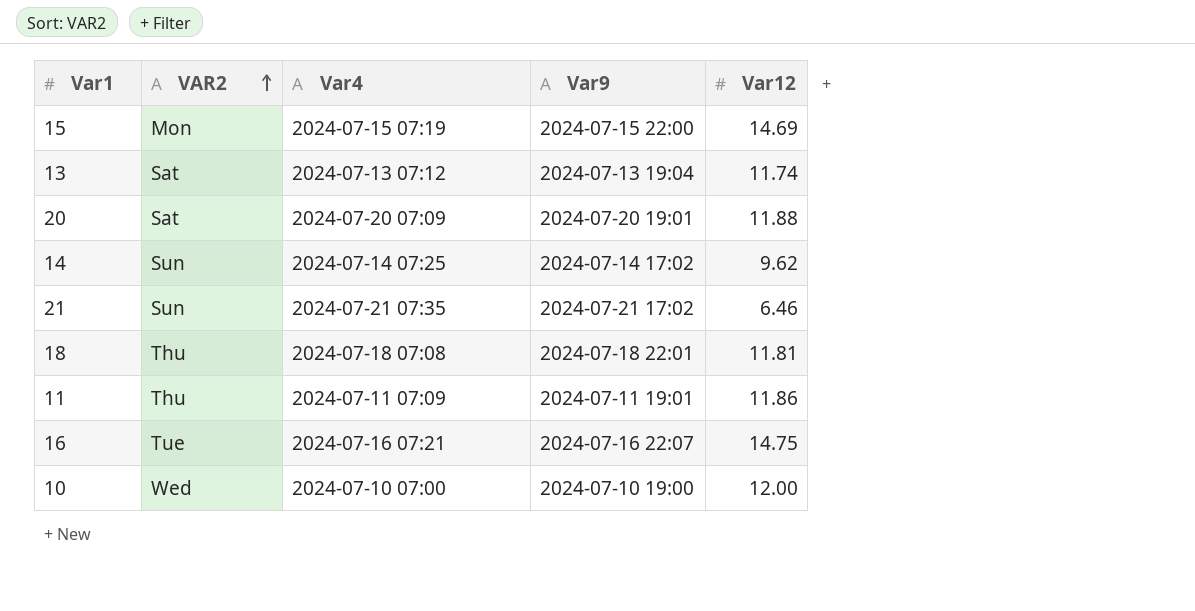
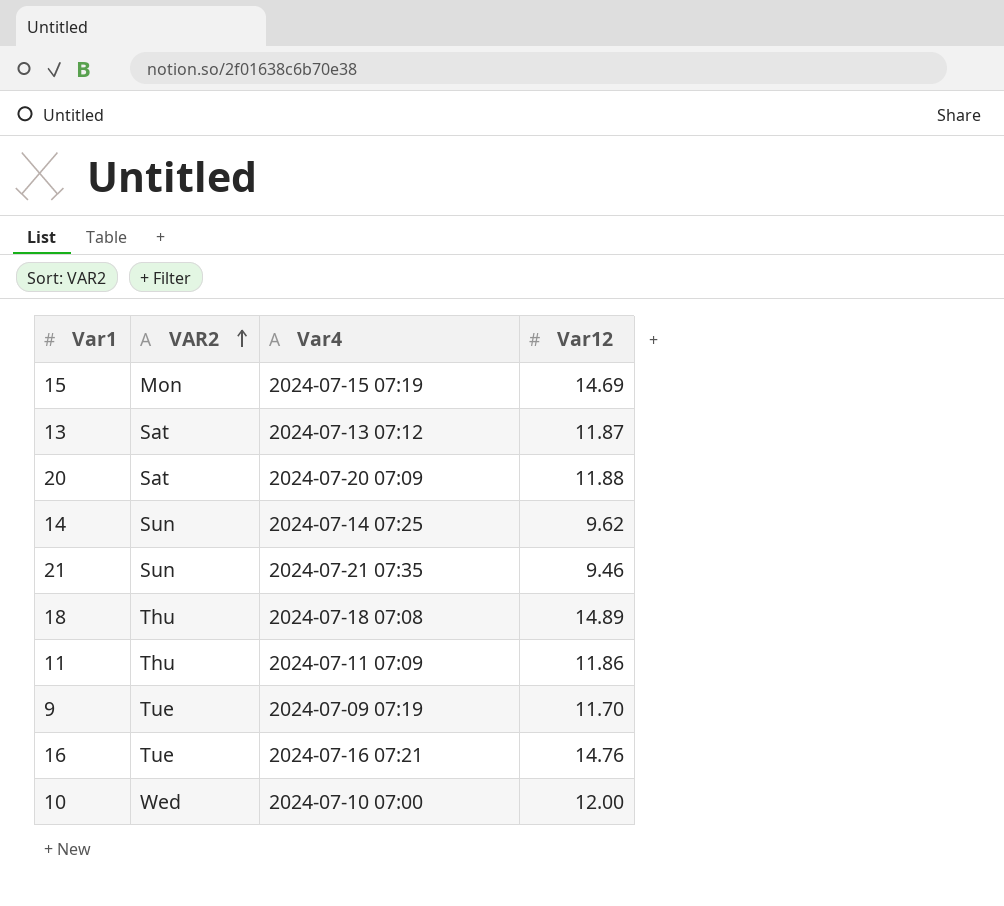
column Var9 | position: 4 -> none
13 | Var12: 11.74 -> 11.87
21 | Var12: 6.46 -> 9.46
18 | Var12: 11.81 -> 14.89
row 9: none -> Tue | 2024-07-09 07:19 | 11.70
16 | Var12: 14.75 -> 14.76

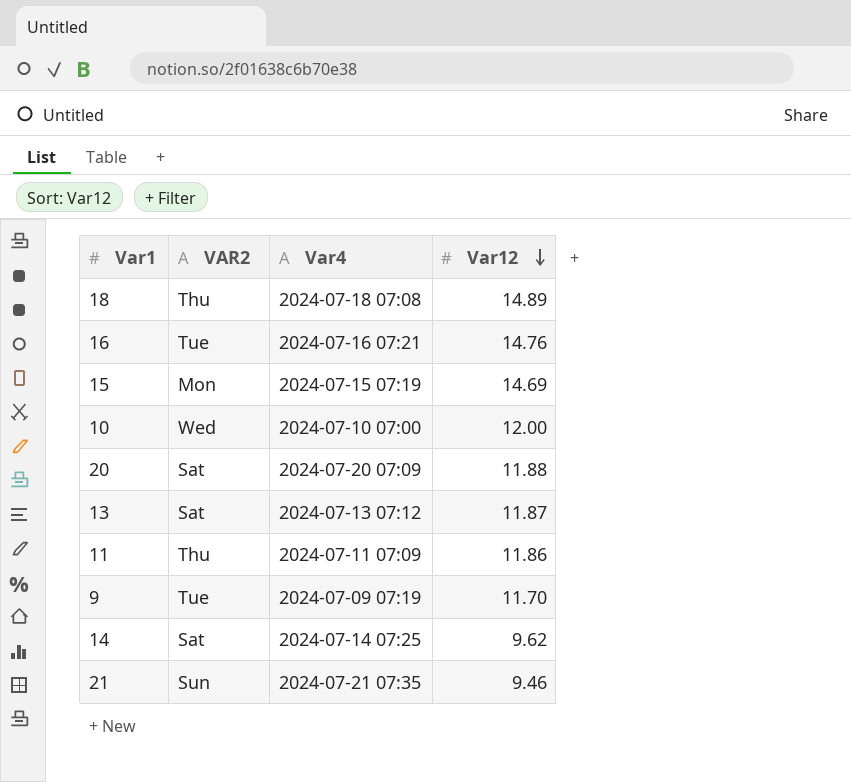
row order: VAR2 ascending -> Var12 descending
14 | VAR2: Sun -> Sat

